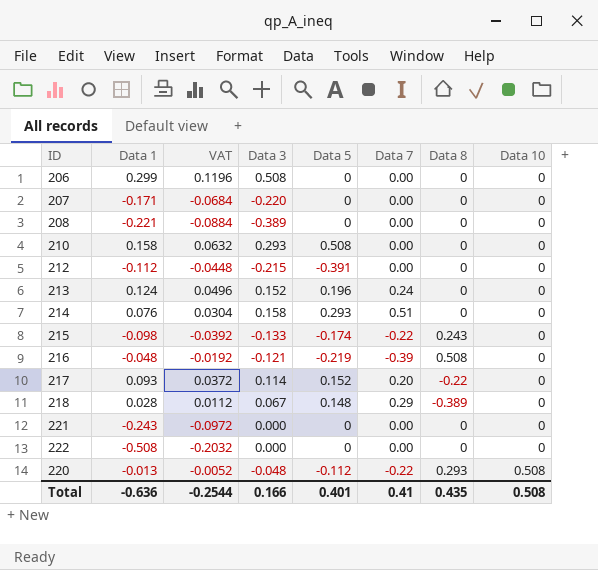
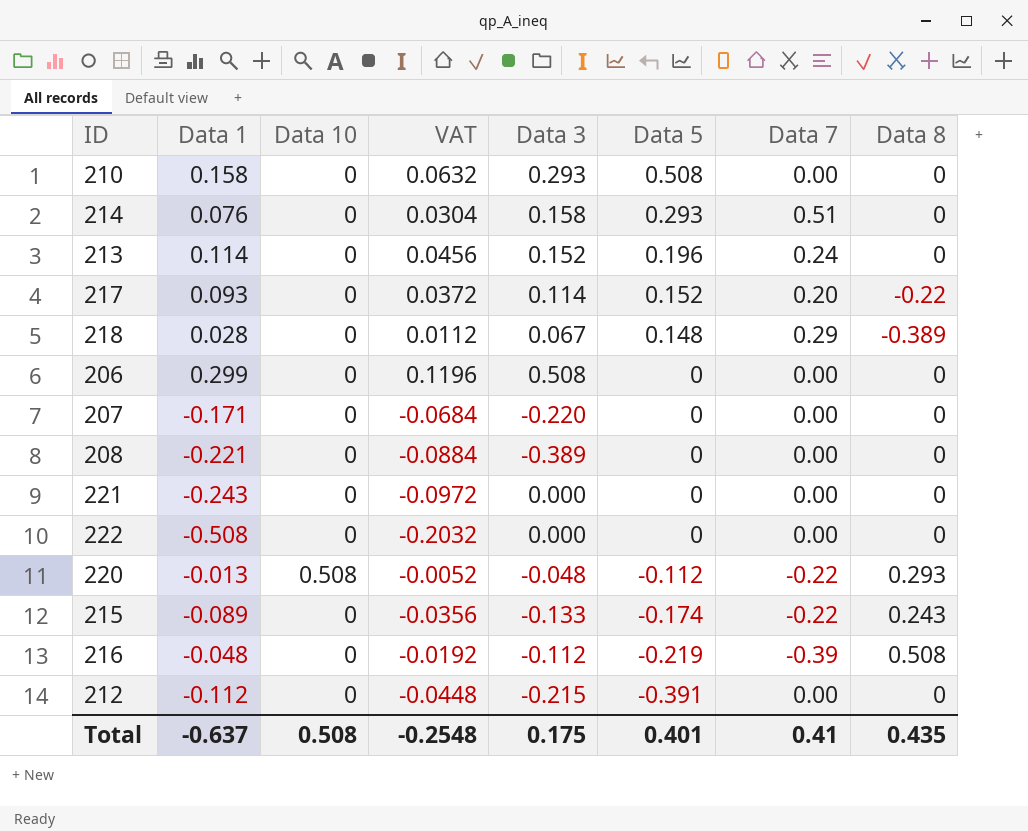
row order: Data 10 ascending -> Data 5 descending
column Data 10 | position: 8 -> 3
213 | Data 1: 0.124 -> 0.114
213 | VAT: 0.0496 -> 0.0456
215 | Data 1: -0.098 -> -0.089
215 | VAT: -0.0392 -> -0.0356
216 | Data 3: -0.121 -> -0.112
Total | Data 1: -0.636 -> -0.637
Total | VAT: -0.2544 -> -0.2548
Total | Data 3: 0.166 -> 0.175

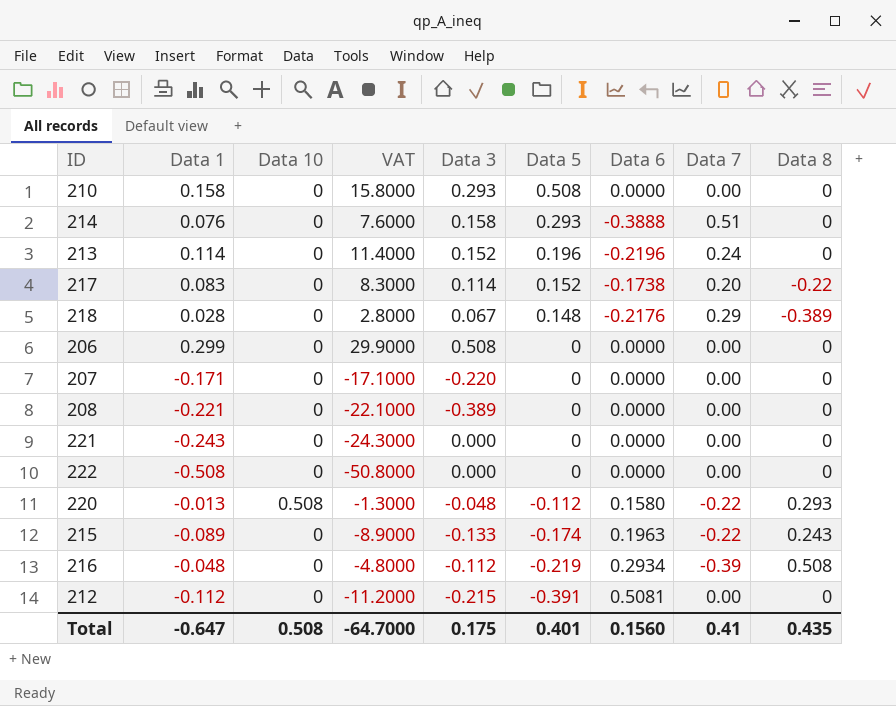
column VAT | formula: [Data 1] * 0.4 -> [Data 1] * 100
column Data 6 | position: none -> 7
217 | Data 1: 0.093 -> 0.083
Total | Data 1: -0.637 -> -0.647
Total | VAT: -0.2548 -> -64.7000

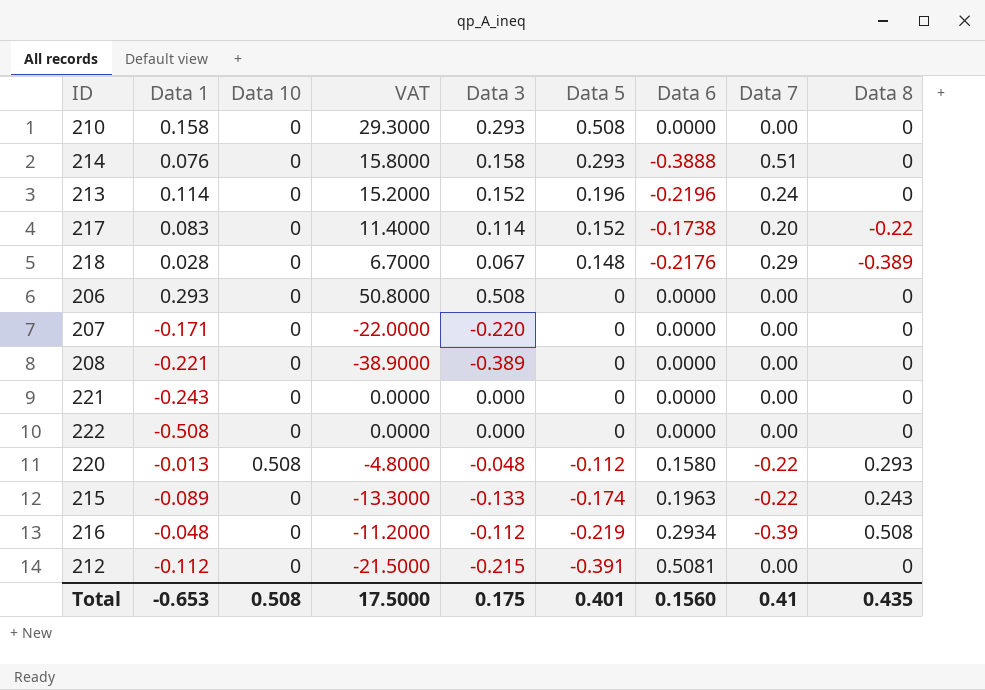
column VAT | formula: [Data 1] * 100 -> [Data 3] * 100
206 | Data 1: 0.299 -> 0.293
Total | Data 1: -0.647 -> -0.653
Total | VAT: -64.7000 -> 17.5000

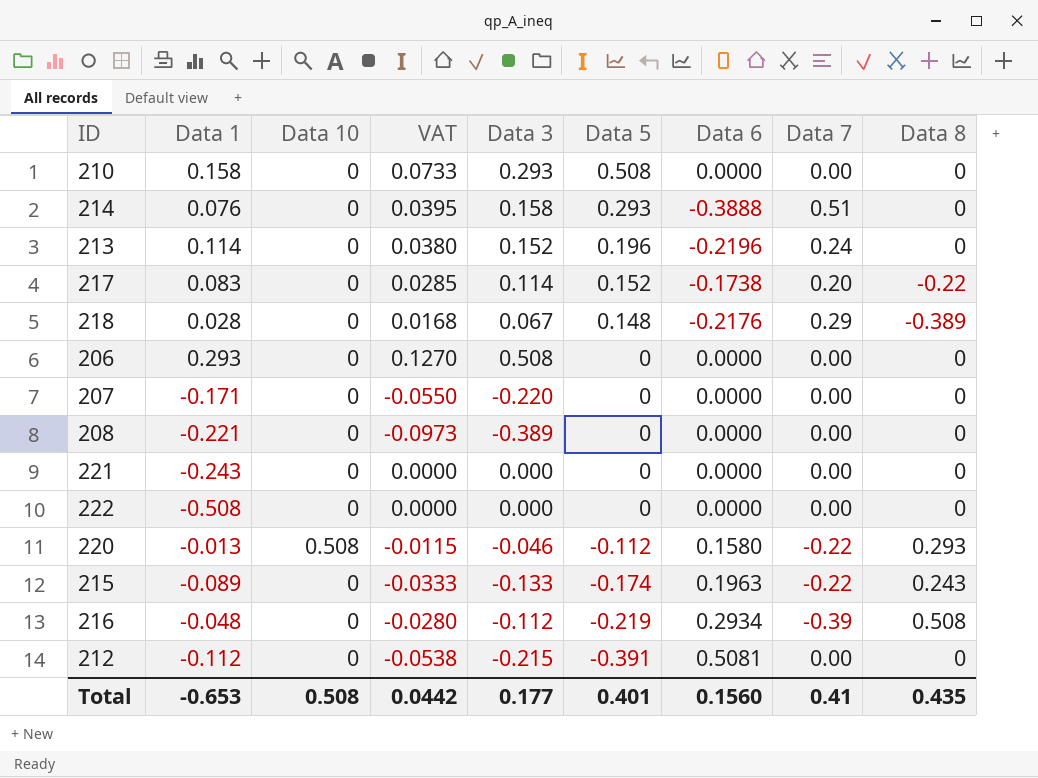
column VAT | formula: [Data 3] * 100 -> [Data 3] * 0.25
220 | Data 3: -0.048 -> -0.046
Total | VAT: 17.5000 -> 0.0442
Total | Data 3: 0.175 -> 0.177

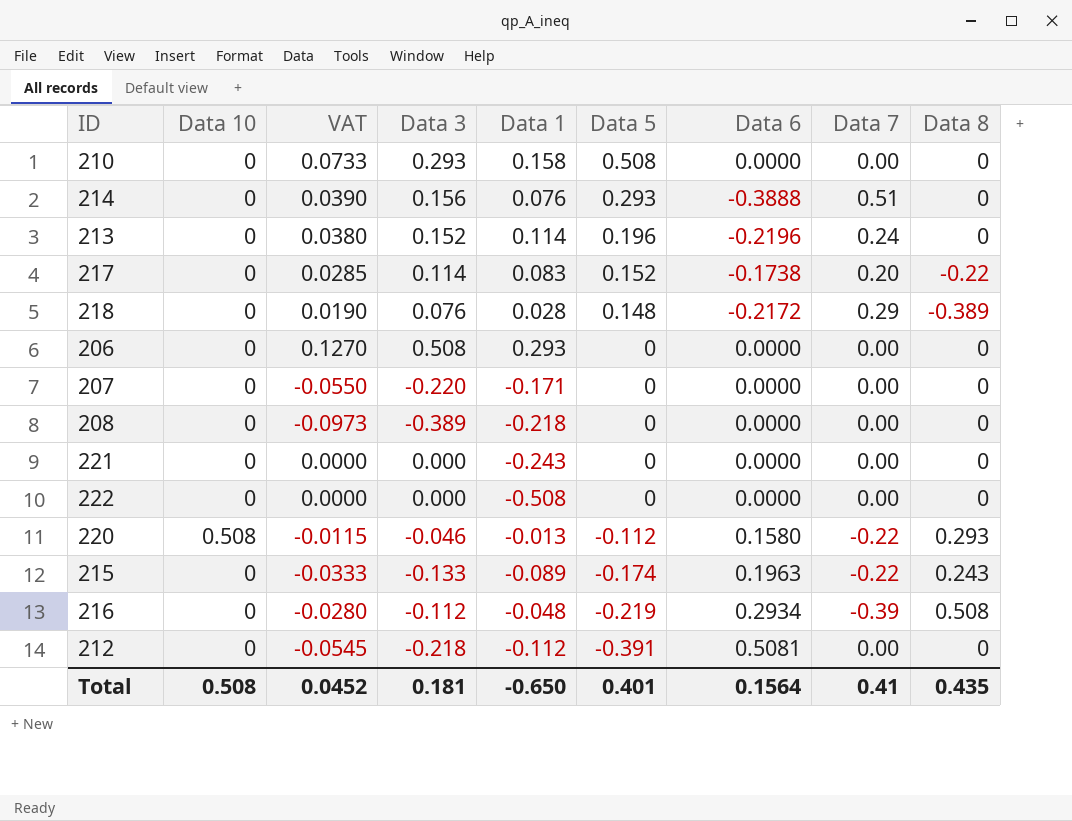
column Data 1 | position: 2 -> 5
214 | VAT: 0.0395 -> 0.0390
214 | Data 3: 0.158 -> 0.156
218 | VAT: 0.0168 -> 0.0190
218 | Data 3: 0.067 -> 0.076
218 | Data 6: -0.2176 -> -0.2172
208 | Data 1: -0.221 -> -0.218
212 | VAT: -0.0538 -> -0.0545
212 | Data 3: -0.215 -> -0.218
Total | VAT: 0.0442 -> 0.0452
Total | Data 3: 0.177 -> 0.181
Total | Data 1: -0.653 -> -0.650
Total | Data 6: 0.1560 -> 0.1564

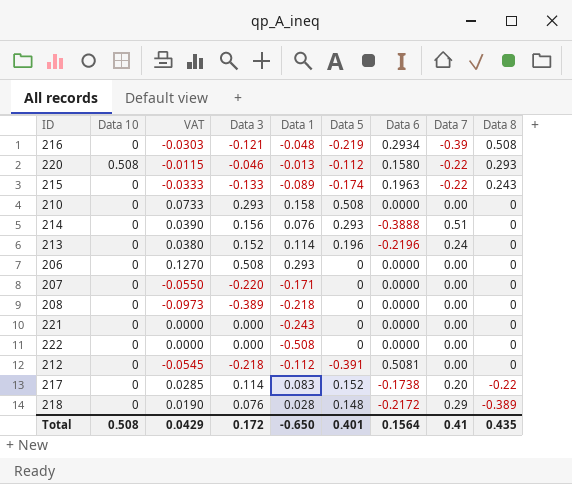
row order: Data 5 descending -> Data 8 descending
216 | VAT: -0.0280 -> -0.0303
216 | Data 3: -0.112 -> -0.121
Total | VAT: 0.0452 -> 0.0429
Total | Data 3: 0.181 -> 0.172

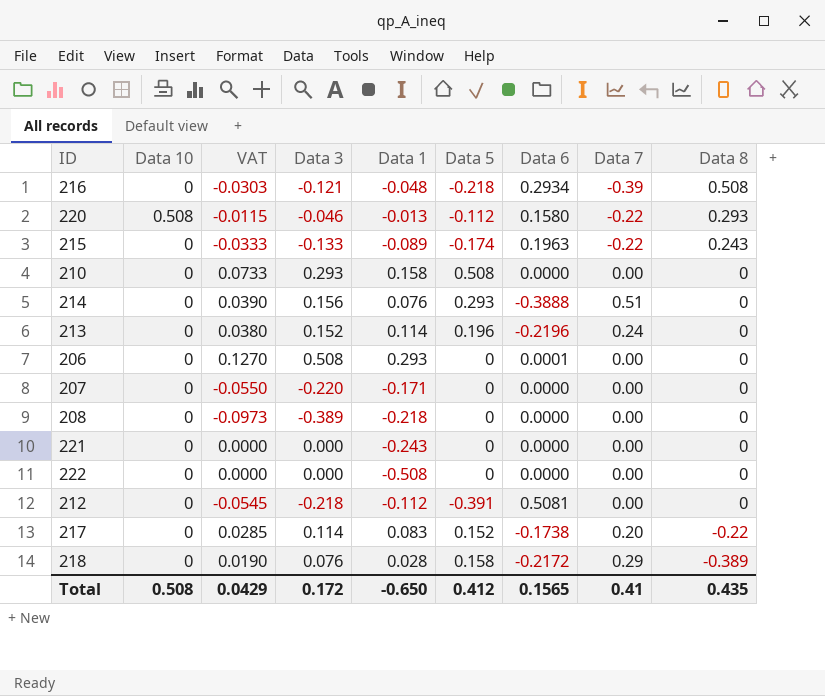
216 | Data 5: -0.219 -> -0.218
206 | Data 6: 0.0000 -> 0.0001
218 | Data 5: 0.148 -> 0.158
Total | Data 5: 0.401 -> 0.412
Total | Data 6: 0.1564 -> 0.1565

